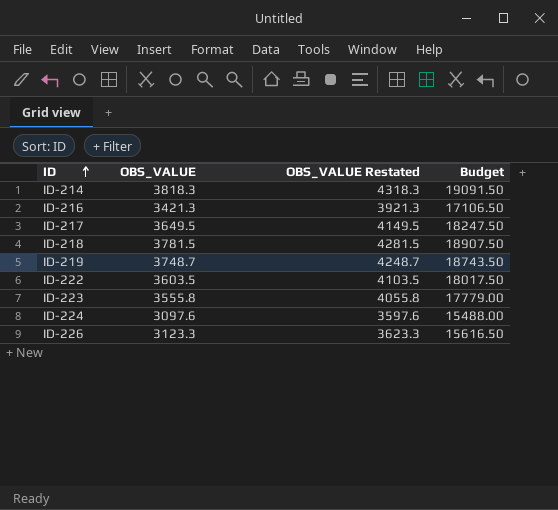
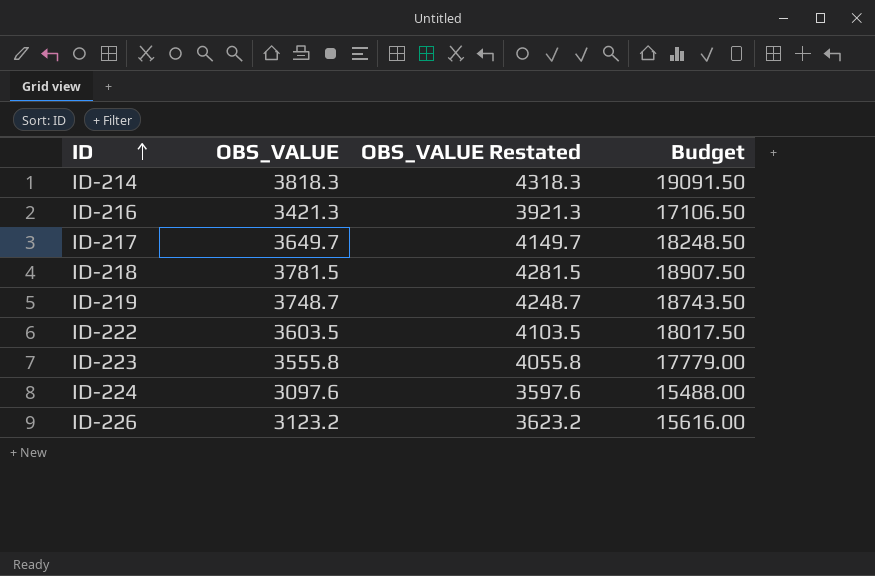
ID-217 | OBS_VALUE: 3649.5 -> 3649.7
ID-217 | OBS_VALUE Restated: 4149.5 -> 4149.7
ID-217 | Budget: 18247.50 -> 18248.50
ID-226 | OBS_VALUE: 3123.3 -> 3123.2
ID-226 | OBS_VALUE Restated: 3623.3 -> 3623.2
ID-226 | Budget: 15616.50 -> 15616.00

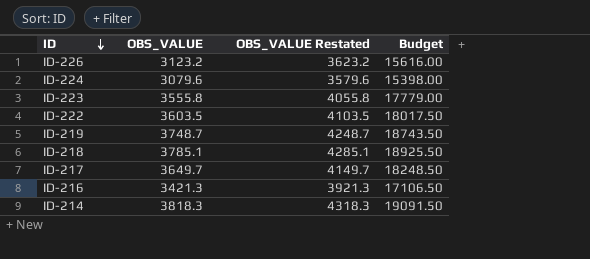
row order: ID ascending -> ID descending
ID-224 | OBS_VALUE: 3097.6 -> 3079.6
ID-224 | OBS_VALUE Restated: 3597.6 -> 3579.6
ID-224 | Budget: 15488.00 -> 15398.00
ID-218 | OBS_VALUE: 3781.5 -> 3785.1
ID-218 | OBS_VALUE Restated: 4281.5 -> 4285.1
ID-218 | Budget: 18907.50 -> 18925.50

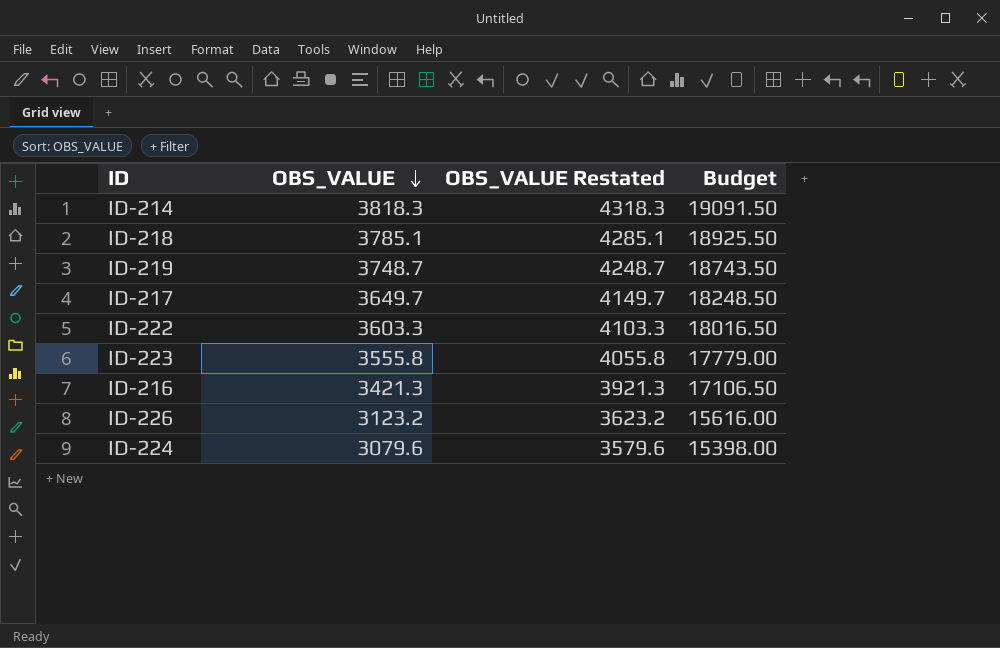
row order: ID descending -> OBS_VALUE descending
ID-222 | OBS_VALUE: 3603.5 -> 3603.3
ID-222 | OBS_VALUE Restated: 4103.5 -> 4103.3
ID-222 | Budget: 18017.50 -> 18016.50

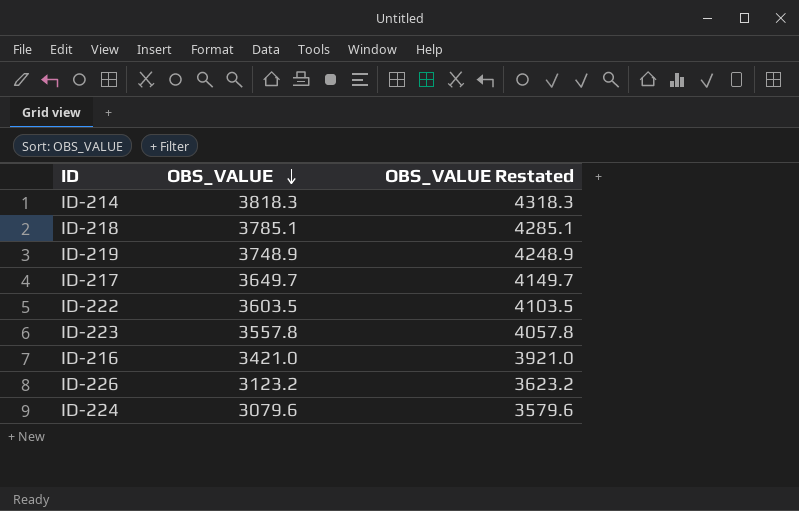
column Budget | formula: [OBS_VALUE] * 5 -> none
ID-219 | OBS_VALUE: 3748.7 -> 3748.9
ID-219 | OBS_VALUE Restated: 4248.7 -> 4248.9
ID-222 | OBS_VALUE: 3603.3 -> 3603.5
ID-222 | OBS_VALUE Restated: 4103.3 -> 4103.5
ID-223 | OBS_VALUE: 3555.8 -> 3557.8
ID-223 | OBS_VALUE Restated: 4055.8 -> 4057.8
ID-216 | OBS_VALUE: 3421.3 -> 3421.0
ID-216 | OBS_VALUE Restated: 3921.3 -> 3921.0

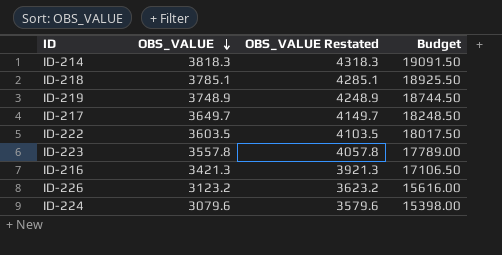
column Budget | formula: none -> [OBS_VALUE] * 5
ID-216 | OBS_VALUE: 3421.0 -> 3421.3
ID-216 | OBS_VALUE Restated: 3921.0 -> 3921.3

